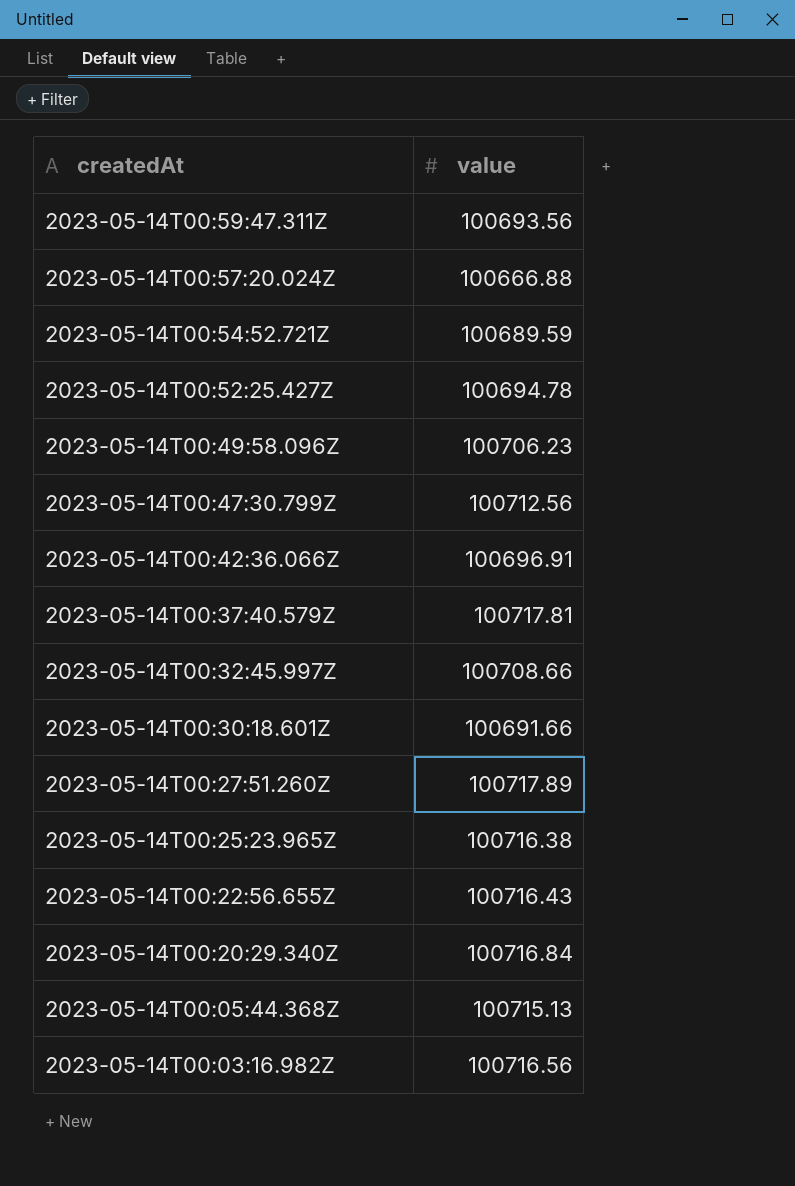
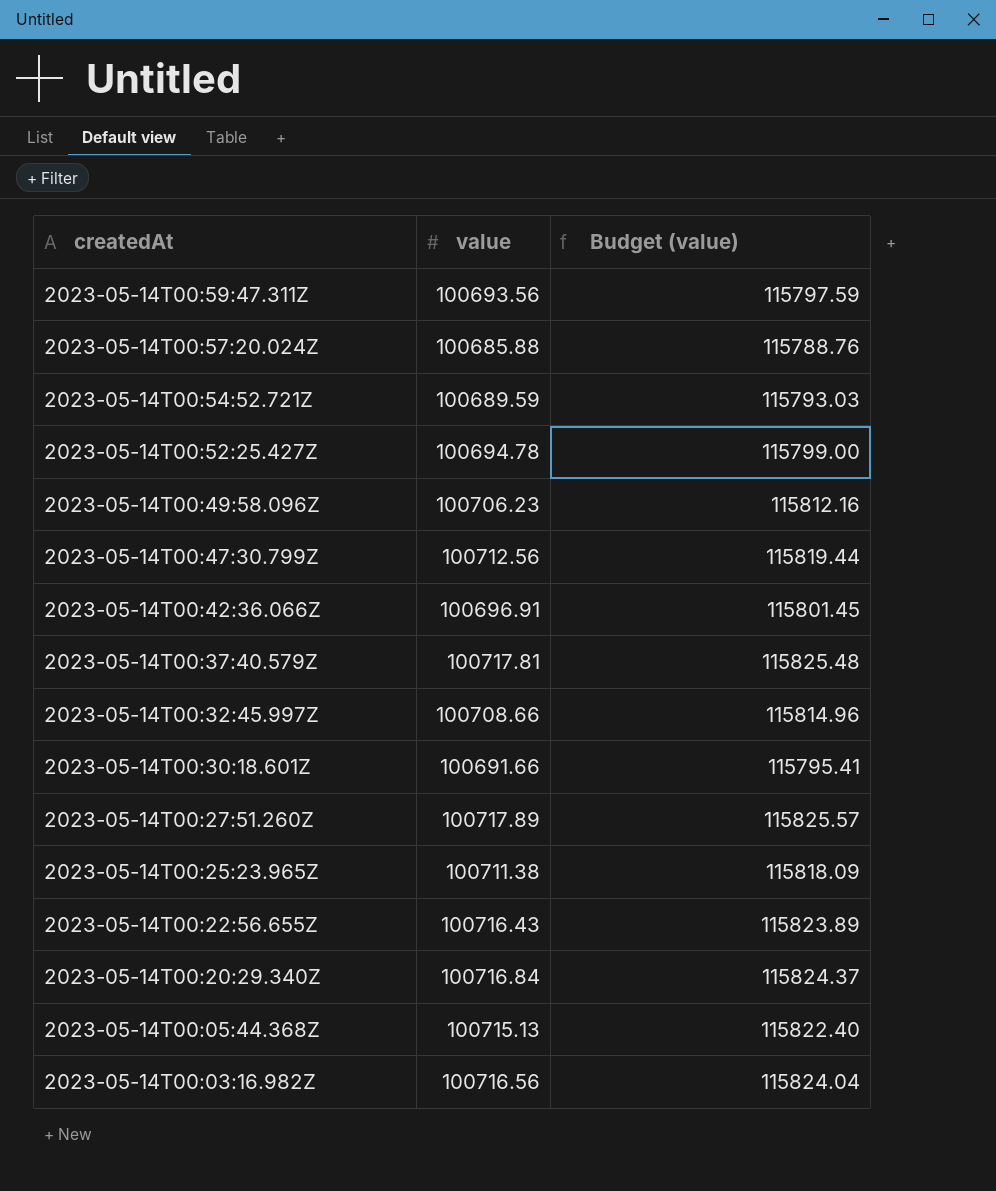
column Budget (value) | formula: none -> [value] * 1.15
2023-05-14T00:57:20.024Z | value: 100666.88 -> 100685.88
2023-05-14T00:25:23.965Z | value: 100716.38 -> 100711.38

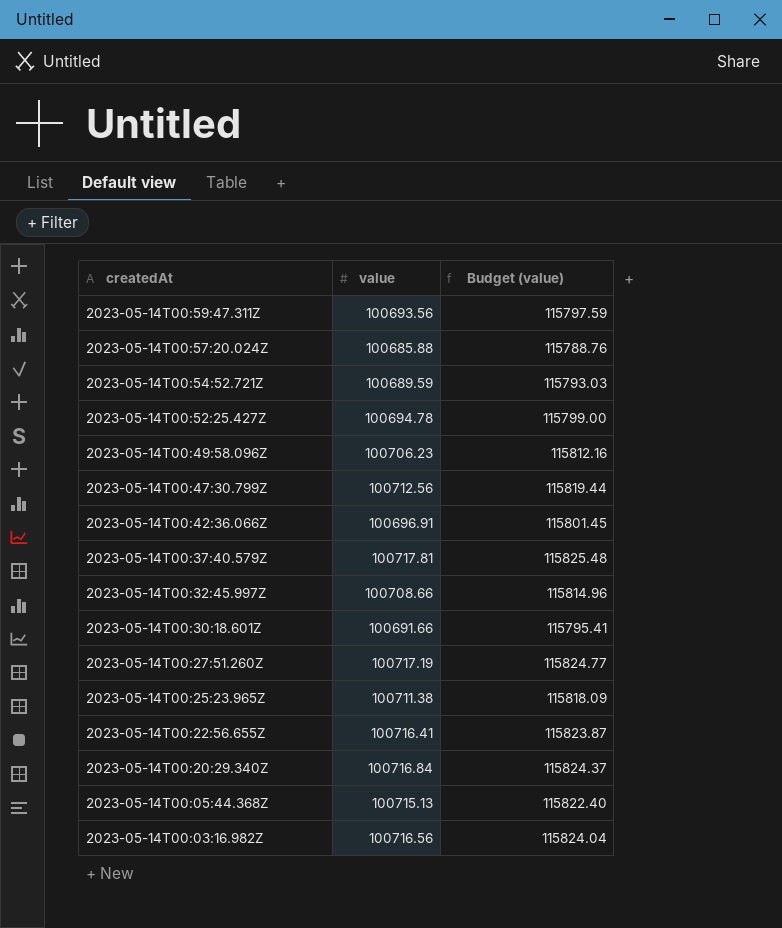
2023-05-14T00:27:51.260Z | value: 100717.89 -> 100717.19
2023-05-14T00:27:51.260Z | Budget (value): 115825.57 -> 115824.77
2023-05-14T00:22:56.655Z | value: 100716.43 -> 100716.41
2023-05-14T00:22:56.655Z | Budget (value): 115823.89 -> 115823.87

